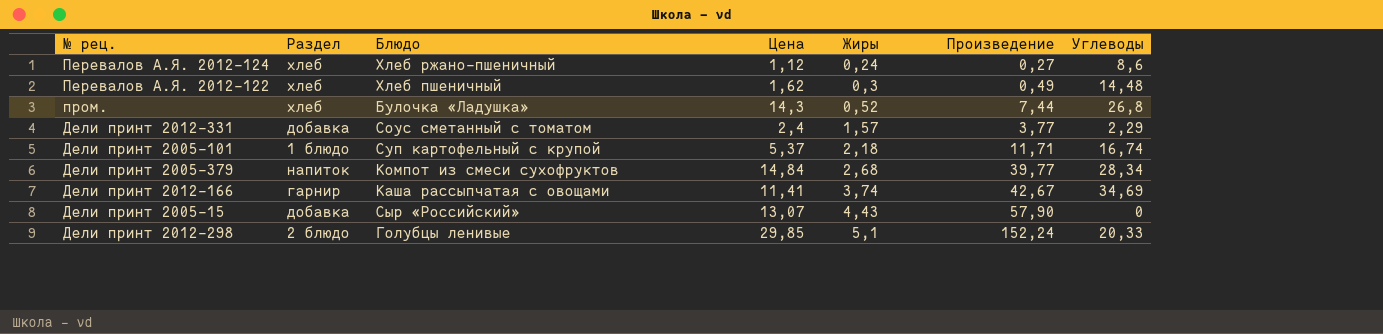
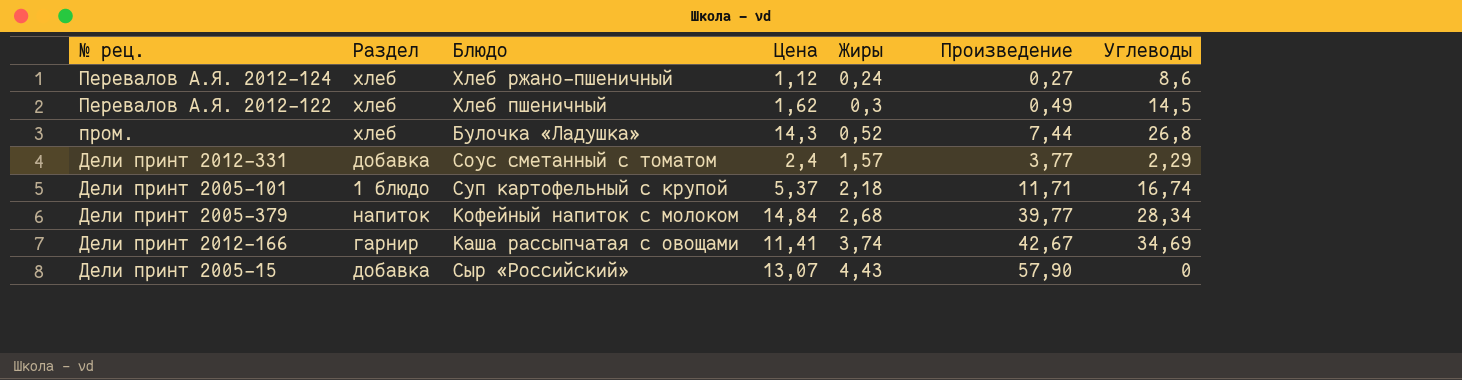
row Дели принт 2012-298: 2 блюдо | Голубцы ленивые | 29,85 | 5,1 | 152,24 | 20,33 -> none
Перевалов А.Я. 2012-122 | Углеводы: 14,48 -> 14,5
Дели принт 2005-379 | Блюдо: Компот из смеси сухофруктов -> Кофейный напиток с молоком

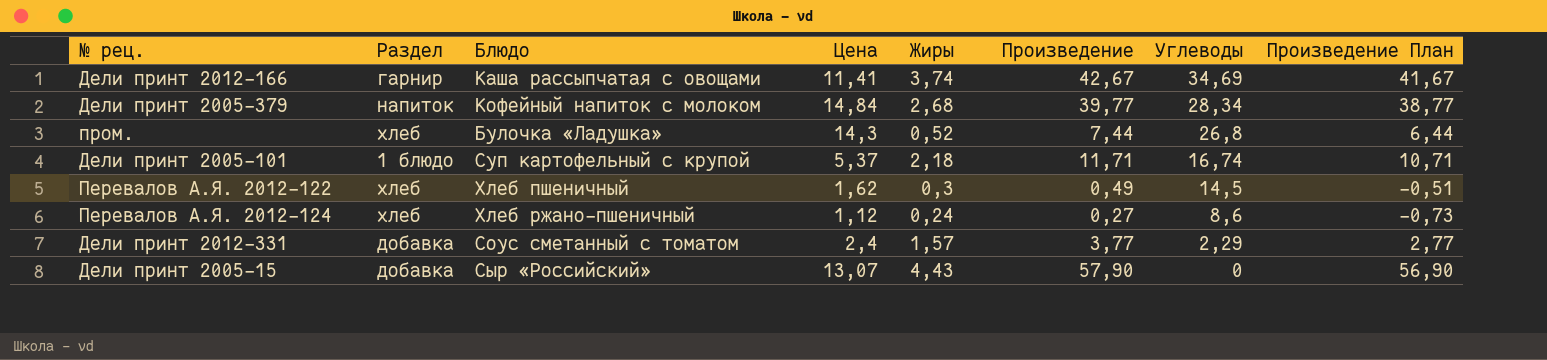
row order: Жиры ascending -> Углеводы descending
column Произведение План | formula: none -> [Произведение] - 1

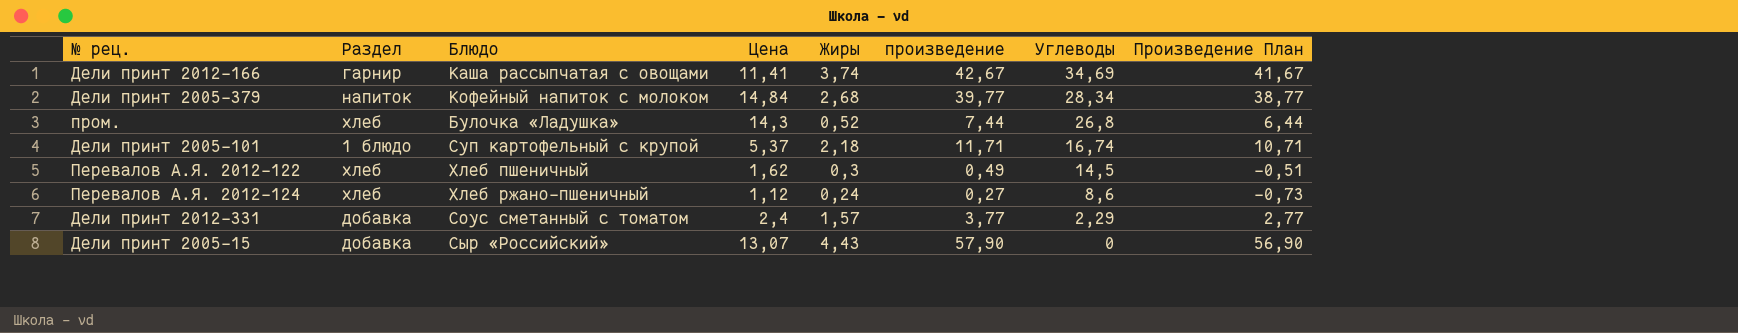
column name: Произведение -> произведение

